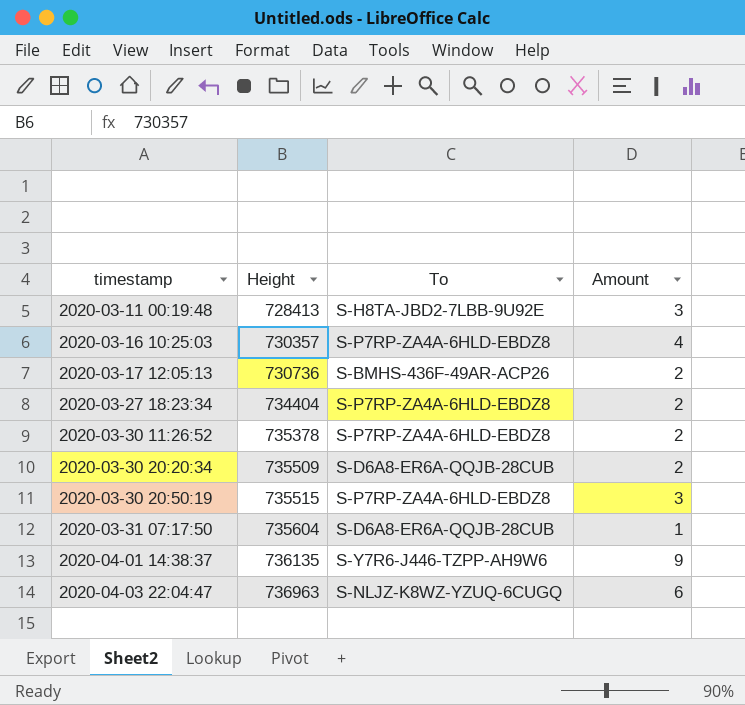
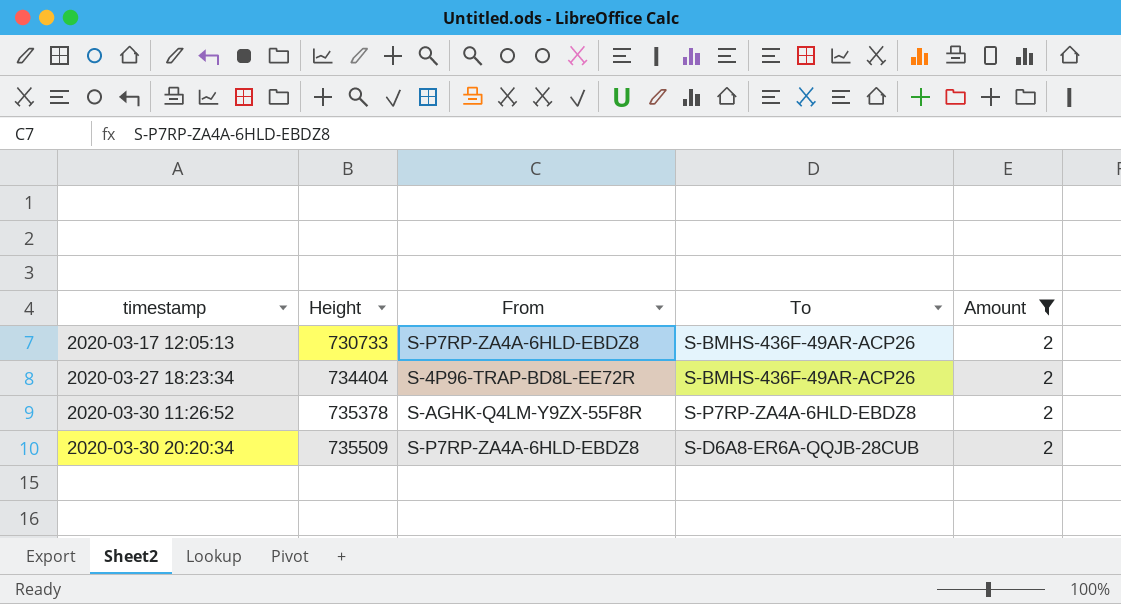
filter: none -> Amount = 2
column From | position: none -> 3
2020-03-17 12:05:13 | Height: 730736 -> 730733
2020-03-27 18:23:34 | To: S-P7RP-ZA4A-6HLD-EBDZ8 -> S-BMHS-436F-49AR-ACP26

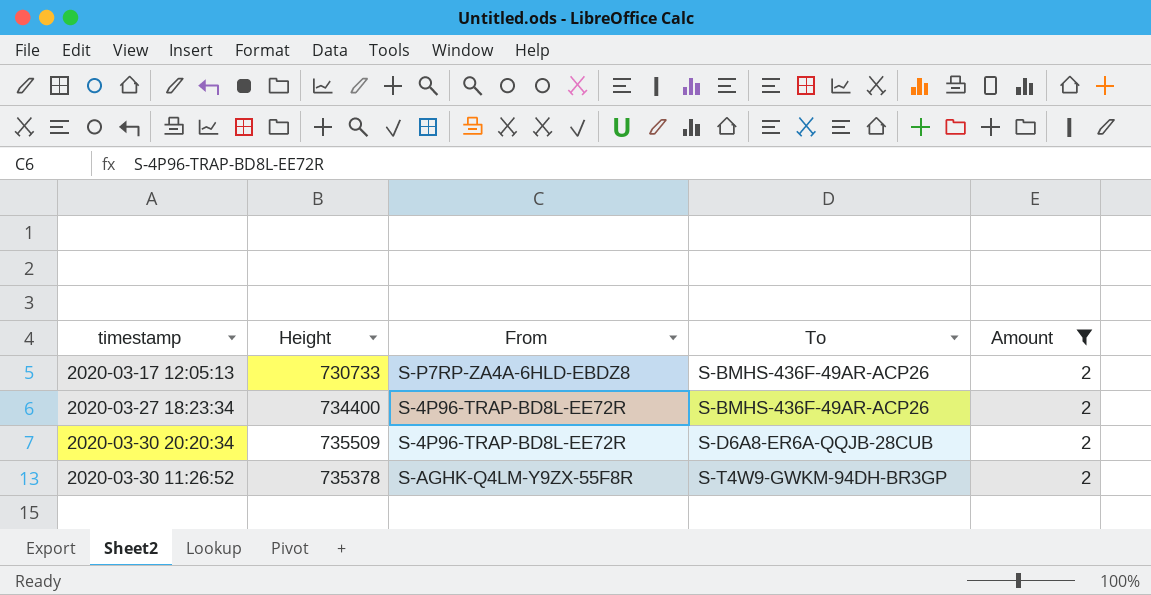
row order: timestamp ascending -> To ascending
2020-03-27 18:23:34 | Height: 734404 -> 734400
2020-03-30 20:20:34 | From: S-P7RP-ZA4A-6HLD-EBDZ8 -> S-4P96-TRAP-BD8L-EE72R
2020-03-30 11:26:52 | To: S-P7RP-ZA4A-6HLD-EBDZ8 -> S-T4W9-GWKM-94DH-BR3GP

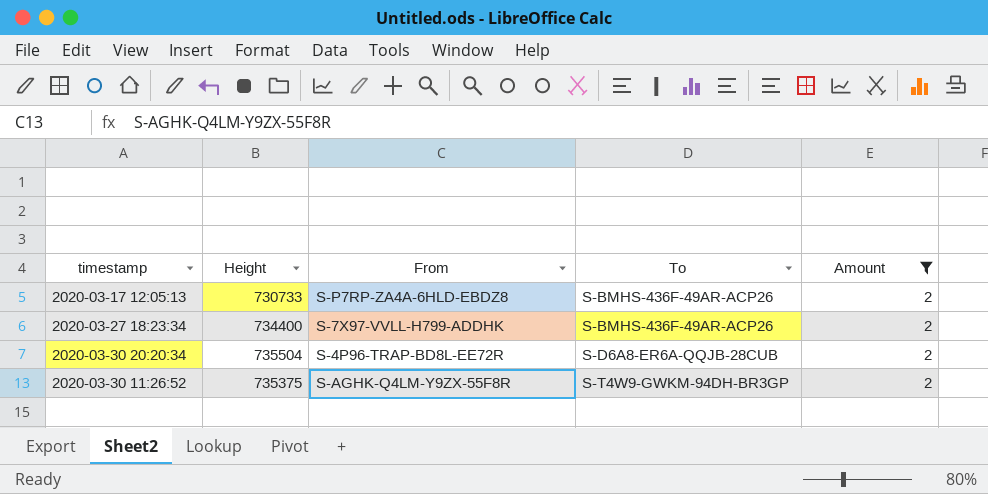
2020-03-27 18:23:34 | From: S-4P96-TRAP-BD8L-EE72R -> S-7X97-VVLL-H799-ADDHK
2020-03-30 20:20:34 | Height: 735509 -> 735504
2020-03-30 11:26:52 | Height: 735378 -> 735375

